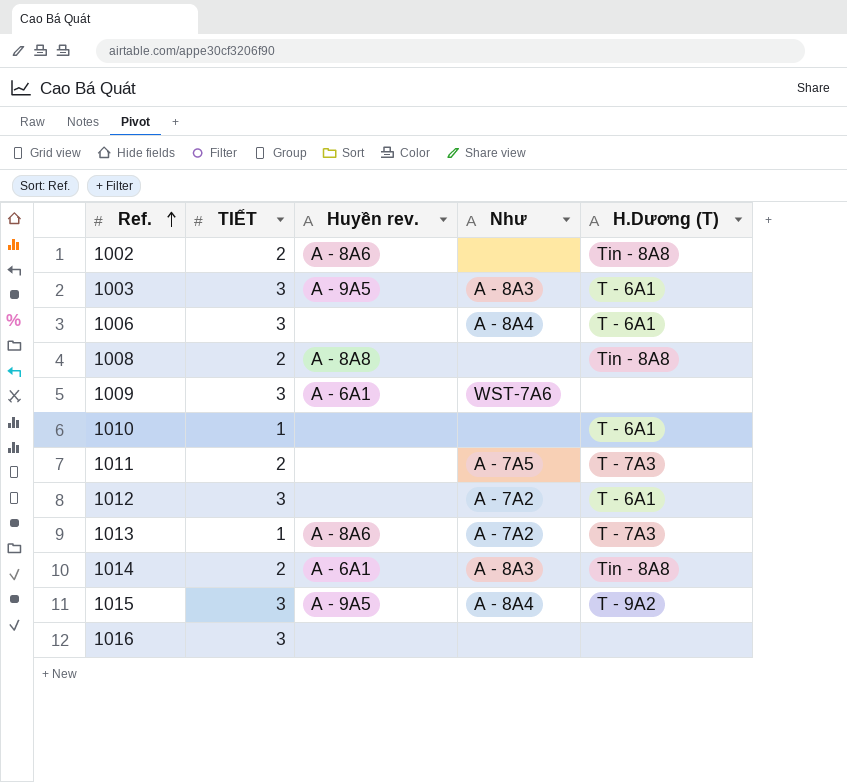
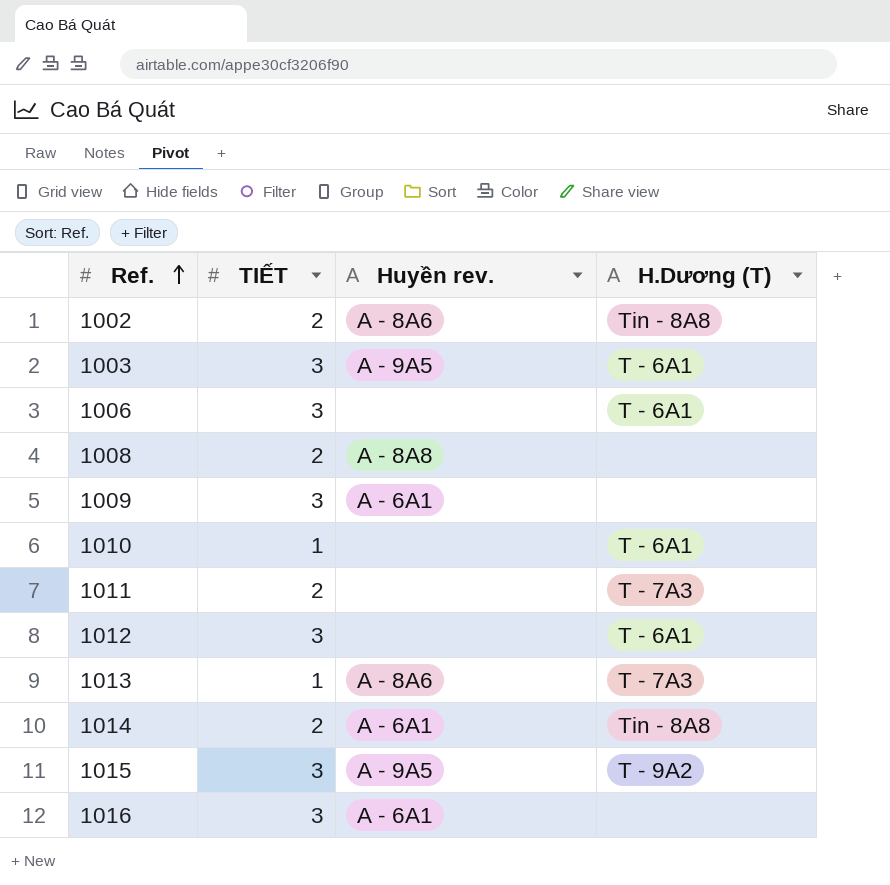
column Như | position: 4 -> none
1008 | H.Dương (T): Tin - 8A8 -> none
1016 | Huyền rev.: none -> A - 6A1

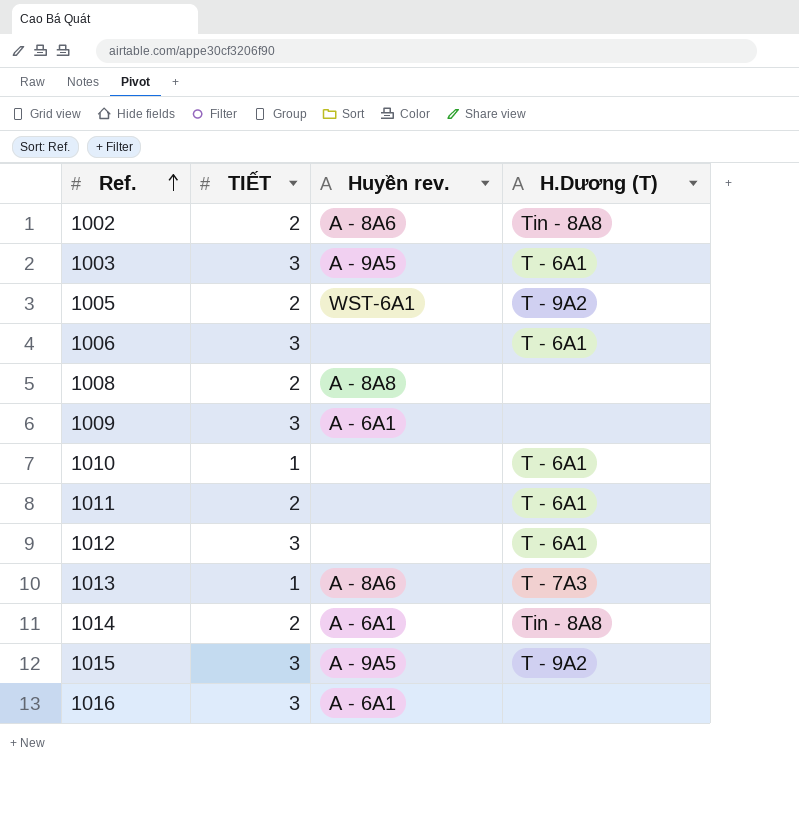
row 1005: none -> 2 | WST-6A1 | T - 9A2
1011 | H.Dương (T): T - 7A3 -> T - 6A1

